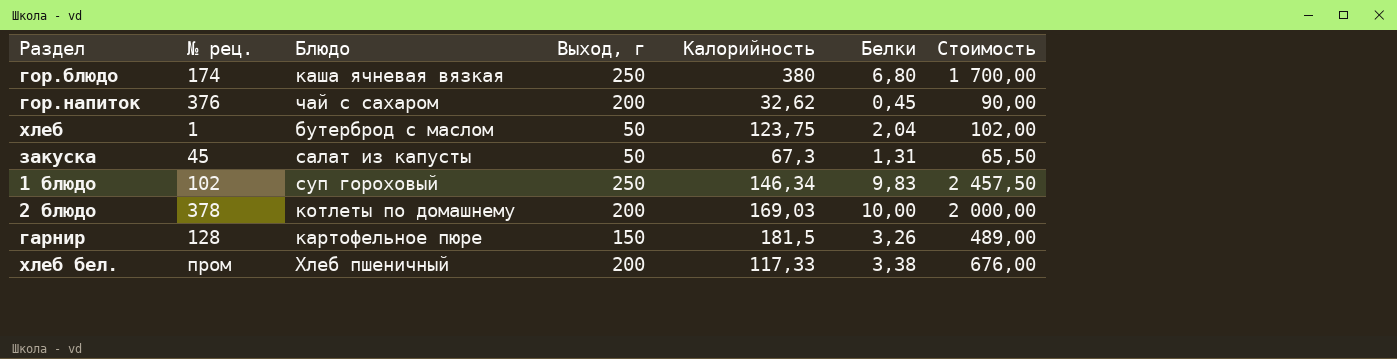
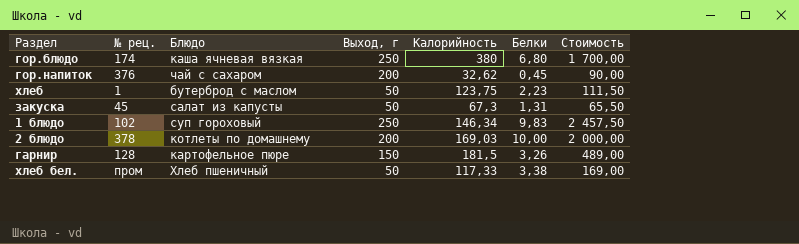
хлеб | Белки: 2,04 -> 2,23
хлеб | Стоимость: 102,00 -> 111,50
хлеб бел. | Выход, г: 200 -> 50
хлеб бел. | Стоимость: 676,00 -> 169,00

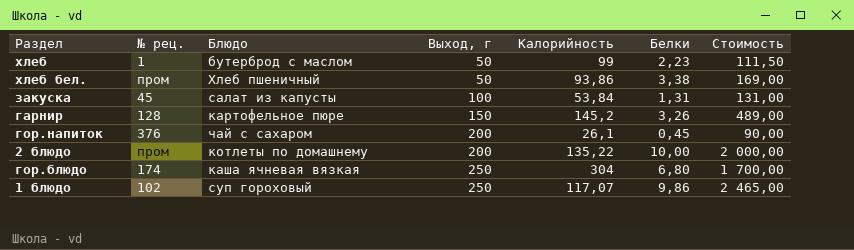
row order: none -> Выход, г ascending
хлеб | Калорийность: 123,75 -> 99
хлеб бел. | Калорийность: 117,33 -> 93,86
закуска | Выход, г: 50 -> 100
закуска | Калорийность: 67,3 -> 53,84
закуска | Стоимость: 65,50 -> 131,00
гарнир | Калорийность: 181,5 -> 145,2
гор.напиток | Калорийность: 32,62 -> 26,1
2 блюдо | № рец.: 378 -> пром
2 блюдо | Калорийность: 169,03 -> 135,22
гор.блюдо | Калорийность: 380 -> 304
1 блюдо | Калорийность: 146,34 -> 117,07
1 блюдо | Белки: 9,83 -> 9,86
1 блюдо | Стоимость: 2 457,50 -> 2 465,00

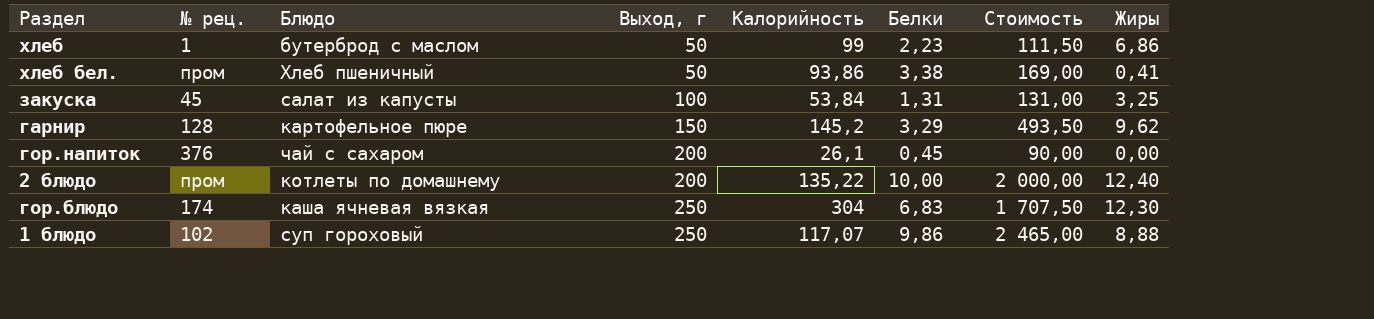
column Жиры | position: none -> 8
гарнир | Белки: 3,26 -> 3,29
гарнир | Стоимость: 489,00 -> 493,50
гор.блюдо | Белки: 6,80 -> 6,83
гор.блюдо | Стоимость: 1 700,00 -> 1 707,50

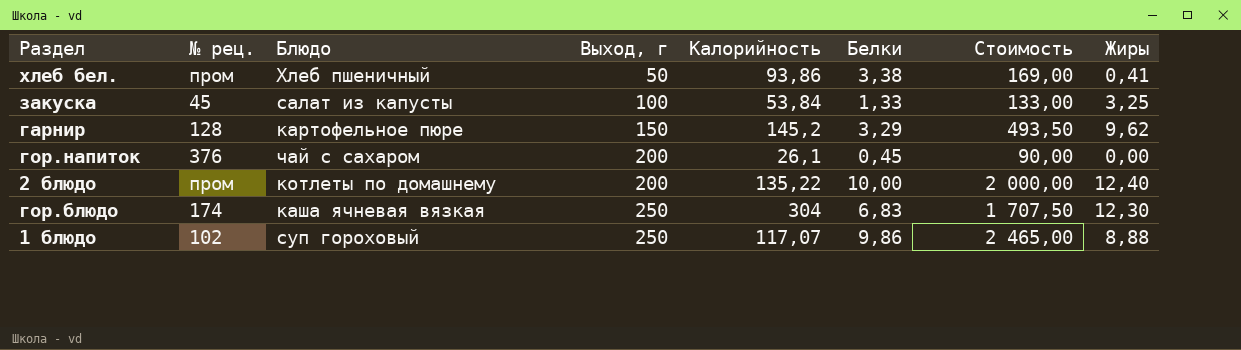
row хлеб: 1 | бутерброд с маслом | 50 | 99 | 2,23 | 111,50 | 6,86 -> none
закуска | Белки: 1,31 -> 1,33
закуска | Стоимость: 131,00 -> 133,00

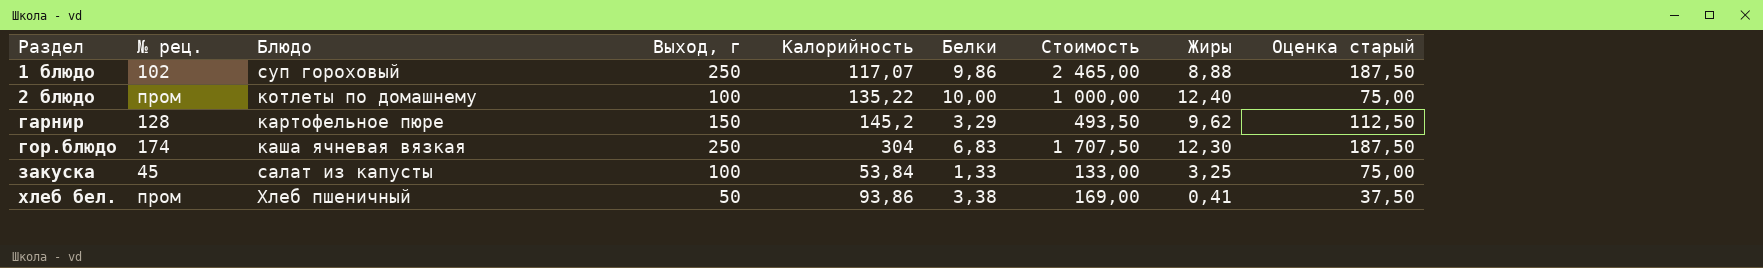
row order: Выход, г ascending -> Раздел ascending
column Оценка старый | formula: none -> [Выход, г] * 0,75
row гор.напиток: 376 | чай с сахаром | 200 | 26,1 | 0,45 | 90,00 | 0,00 -> none
2 блюдо | Выход, г: 200 -> 100
2 блюдо | Стоимость: 2 000,00 -> 1 000,00

